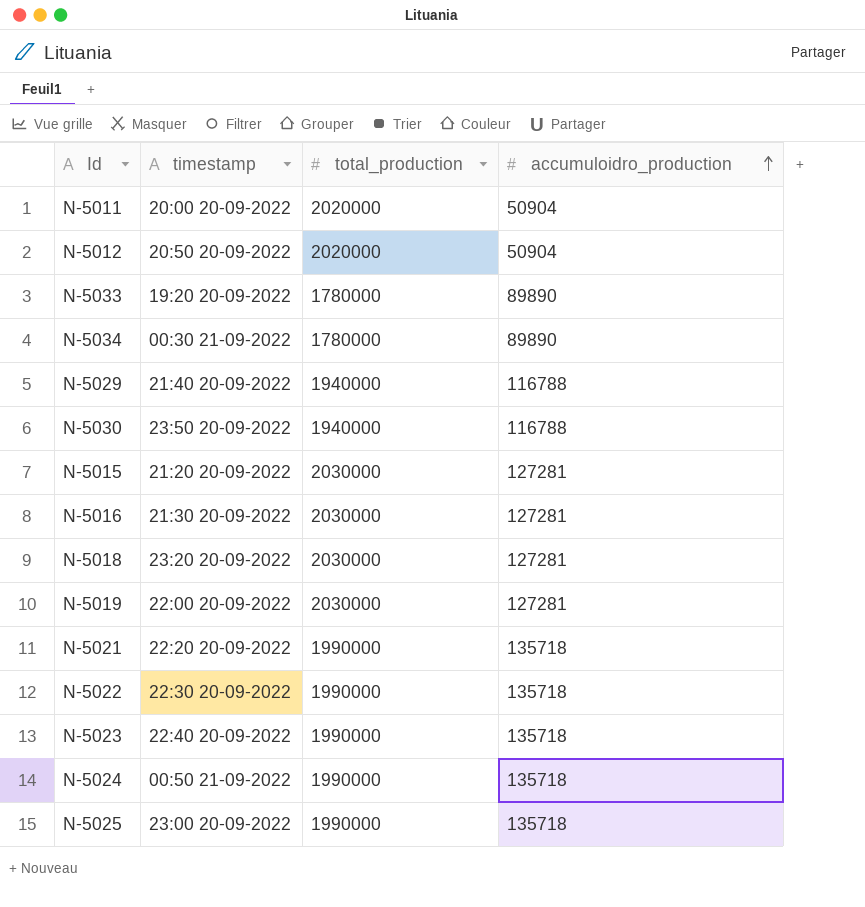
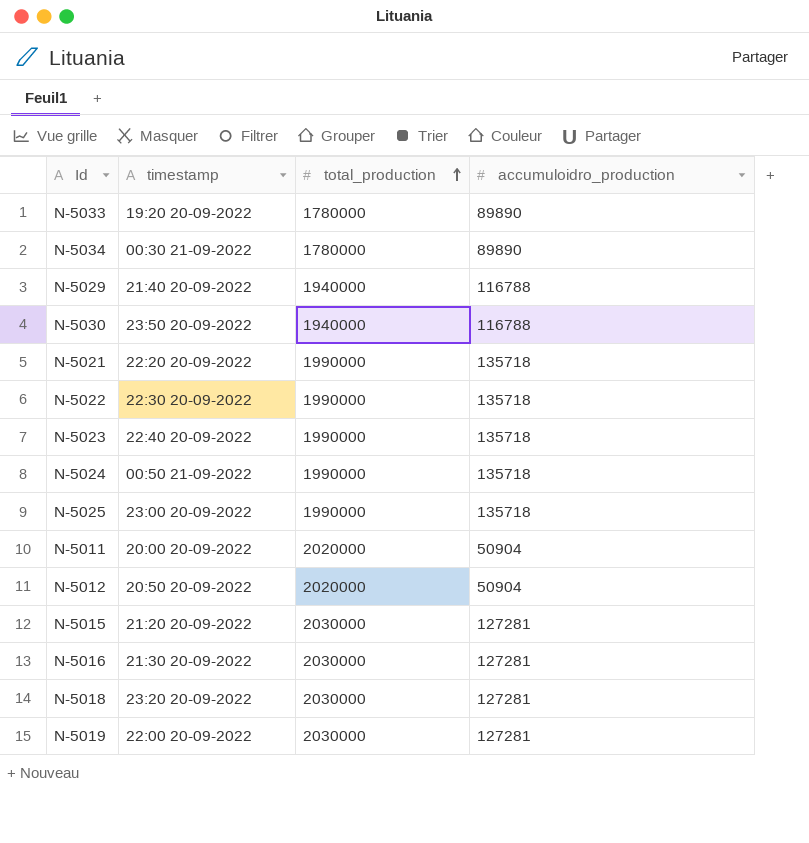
row order: accumuloidro_production ascending -> total_production ascending

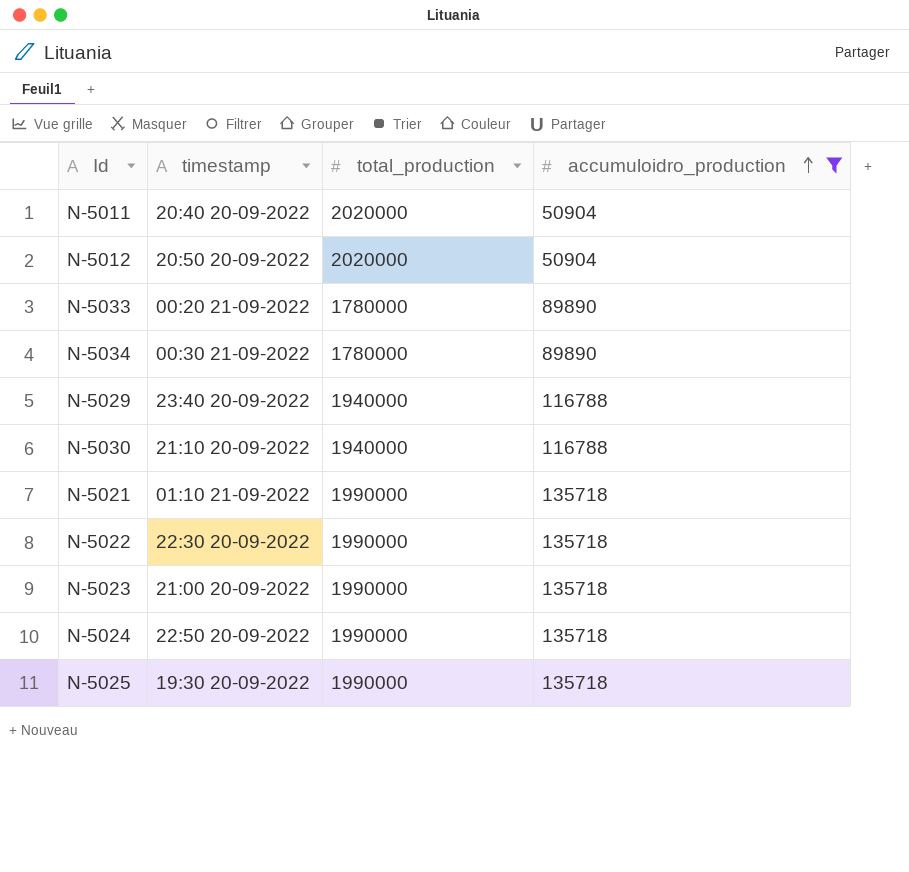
filter: none -> accumuloidro_production != 127281
row order: total_production ascending -> accumuloidro_production ascending
N-5011 | timestamp: 20:00 20-09-2022 -> 20:40 20-09-2022
N-5033 | timestamp: 19:20 20-09-2022 -> 00:20 21-09-2022
N-5029 | timestamp: 21:40 20-09-2022 -> 23:40 20-09-2022
N-5030 | timestamp: 23:50 20-09-2022 -> 21:10 20-09-2022
N-5021 | timestamp: 22:20 20-09-2022 -> 01:10 21-09-2022
N-5023 | timestamp: 22:40 20-09-2022 -> 21:00 20-09-2022
N-5024 | timestamp: 00:50 21-09-2022 -> 22:50 20-09-2022
N-5025 | timestamp: 23:00 20-09-2022 -> 19:30 20-09-2022

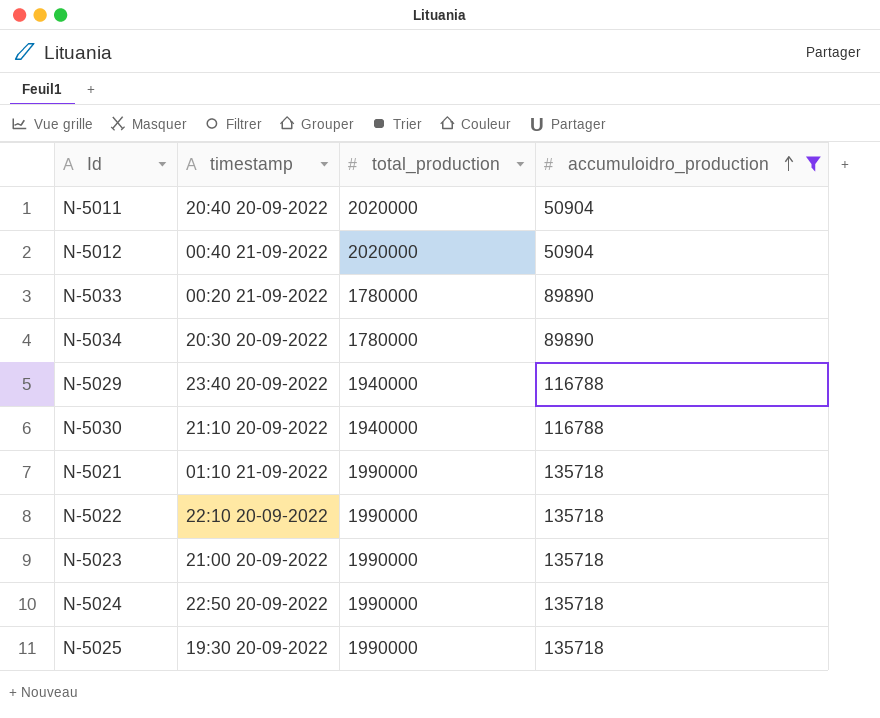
N-5012 | timestamp: 20:50 20-09-2022 -> 00:40 21-09-2022
N-5034 | timestamp: 00:30 21-09-2022 -> 20:30 20-09-2022
N-5022 | timestamp: 22:30 20-09-2022 -> 22:10 20-09-2022

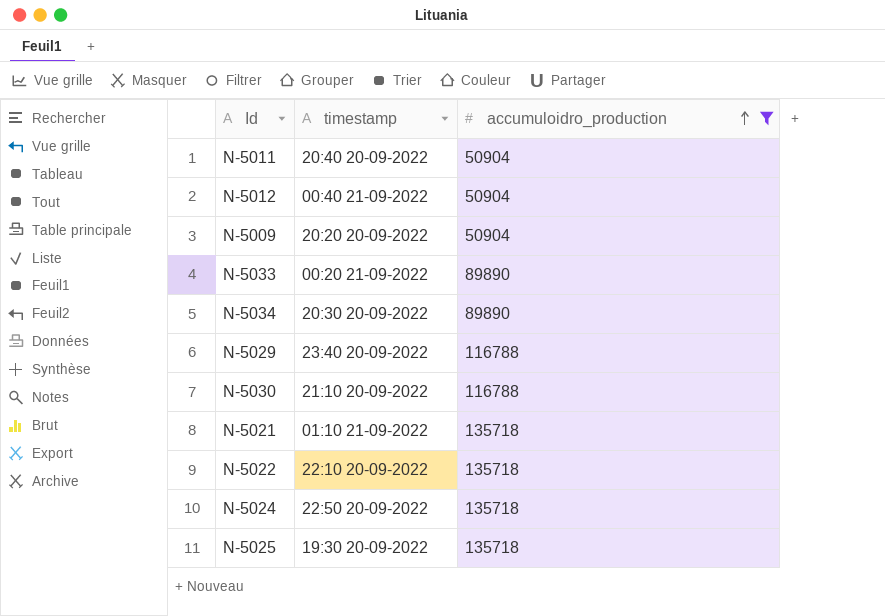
column total_production | position: 3 -> none
row N-5023: 21:00 20-09-2022 | 1990000 | 135718 -> none
row N-5009: none -> 20:20 20-09-2022 | 50904

